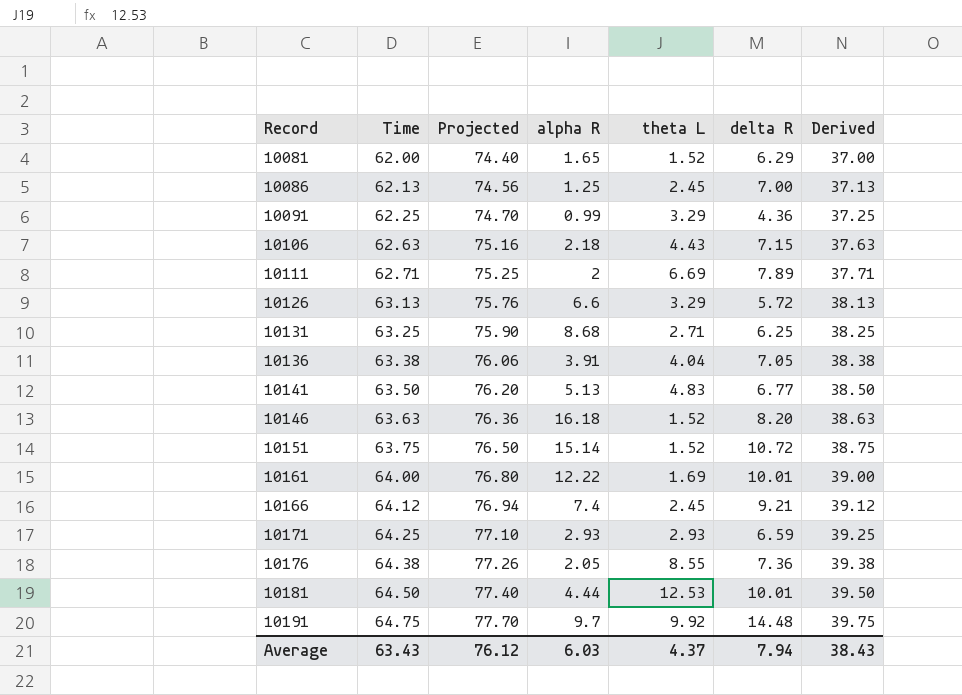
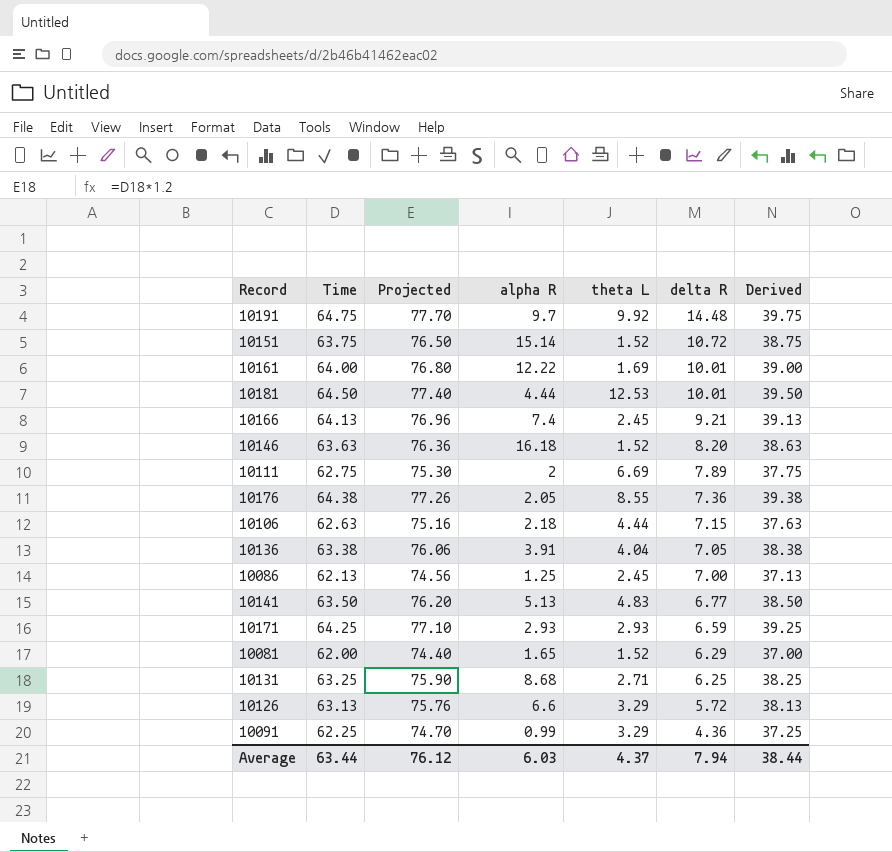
row order: Record ascending -> delta R descending
10166 | Time: 64.12 -> 64.13
10166 | Projected: 76.94 -> 76.96
10166 | Derived: 39.12 -> 39.13
10111 | Time: 62.71 -> 62.75
10111 | Projected: 75.25 -> 75.30
10111 | Derived: 37.71 -> 37.75
10106 | theta L: 4.43 -> 4.44
Average | Time: 63.43 -> 63.44
Average | Derived: 38.43 -> 38.44

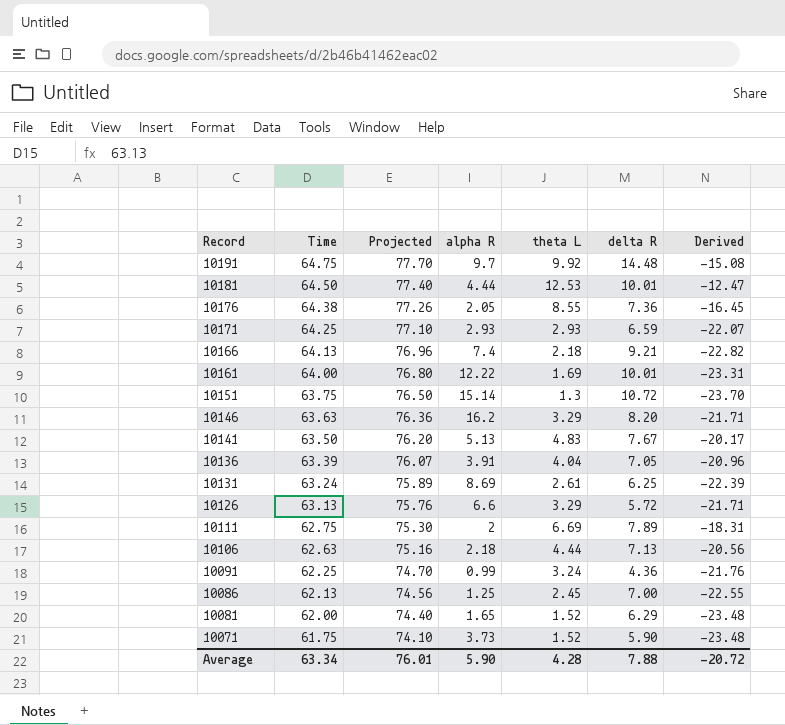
row order: delta R descending -> Record descending
column Derived | formula: [Time] - 25 -> [theta L] - 25
10166 | theta L: 2.45 -> 2.18
10151 | theta L: 1.52 -> 1.3
10146 | alpha R: 16.18 -> 16.2
10146 | theta L: 1.52 -> 3.29
10141 | delta R: 6.77 -> 7.67
10136 | Time: 63.38 -> 63.39
10136 | Projected: 76.06 -> 76.07
10131 | Time: 63.25 -> 63.24
10131 | Projected: 75.90 -> 75.89
10131 | alpha R: 8.68 -> 8.69
10131 | theta L: 2.71 -> 2.61
10106 | delta R: 7.15 -> 7.13
10091 | theta L: 3.29 -> 3.24
row 10071: none -> 61.75 | 74.10 | 3.73 | 1.52 | 5.90 | -23.48
Average | Time: 63.44 -> 63.34
Average | Projected: 76.12 -> 76.01
Average | alpha R: 6.03 -> 5.90
Average | theta L: 4.37 -> 4.28
Average | delta R: 7.94 -> 7.88
Average | Derived: 38.44 -> -20.72

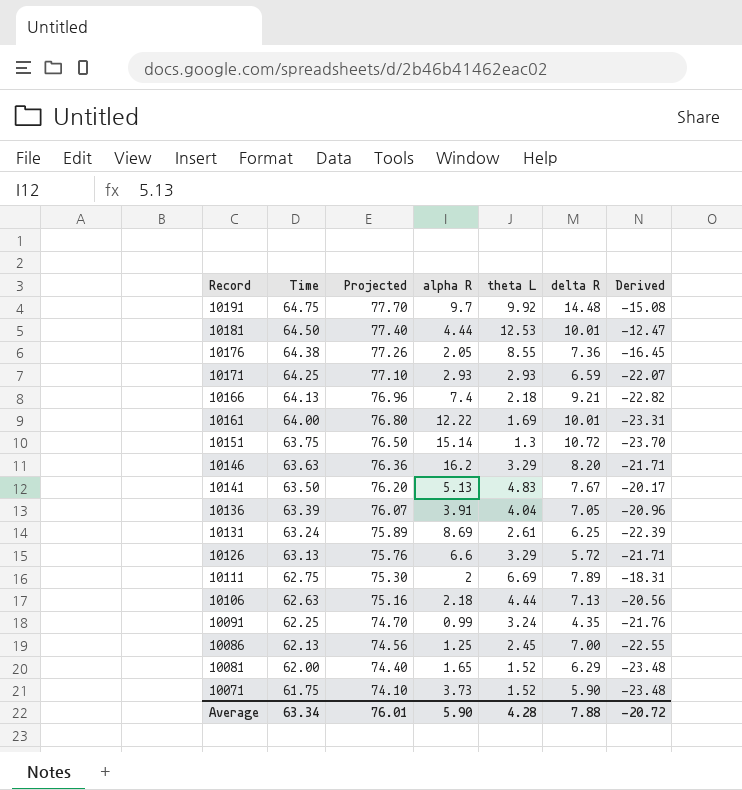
10091 | delta R: 4.36 -> 4.35

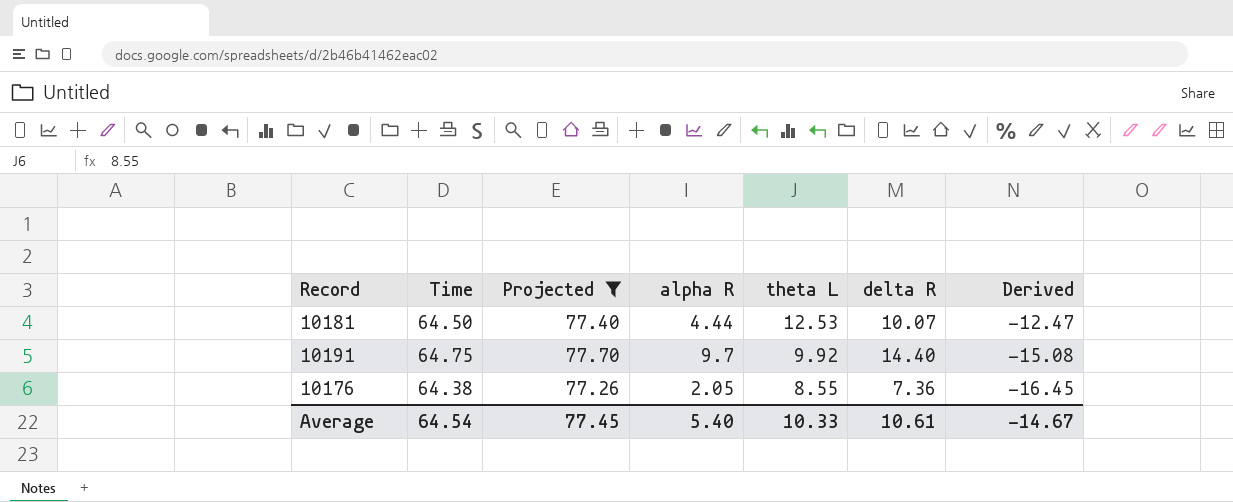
filter: none -> Projected >= 77.26
row order: Record descending -> theta L descending
10181 | delta R: 10.01 -> 10.07
10191 | delta R: 14.48 -> 14.40
Average | Time: 63.34 -> 64.54
Average | Projected: 76.01 -> 77.45
Average | alpha R: 5.90 -> 5.40
Average | theta L: 4.28 -> 10.33
Average | delta R: 7.88 -> 10.61
Average | Derived: -20.72 -> -14.67

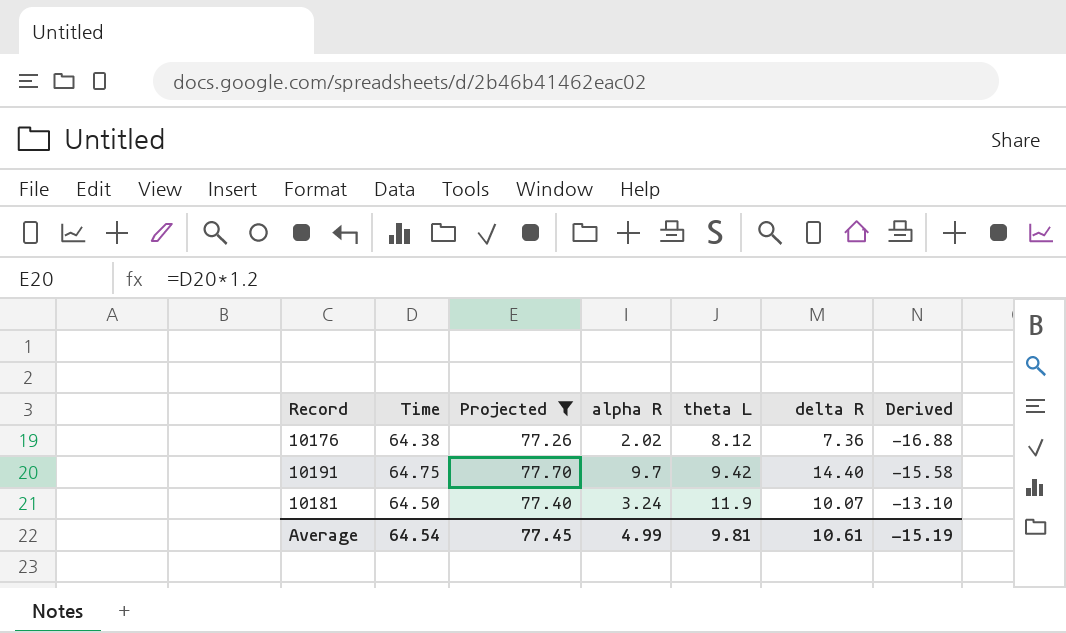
row order: theta L descending -> theta L ascending
10176 | alpha R: 2.05 -> 2.02
10176 | theta L: 8.55 -> 8.12
10176 | Derived: -16.45 -> -16.88
10191 | theta L: 9.92 -> 9.42
10191 | Derived: -15.08 -> -15.58
10181 | alpha R: 4.44 -> 3.24
10181 | theta L: 12.53 -> 11.9
10181 | Derived: -12.47 -> -13.10
Average | alpha R: 5.40 -> 4.99
Average | theta L: 10.33 -> 9.81
Average | Derived: -14.67 -> -15.19

